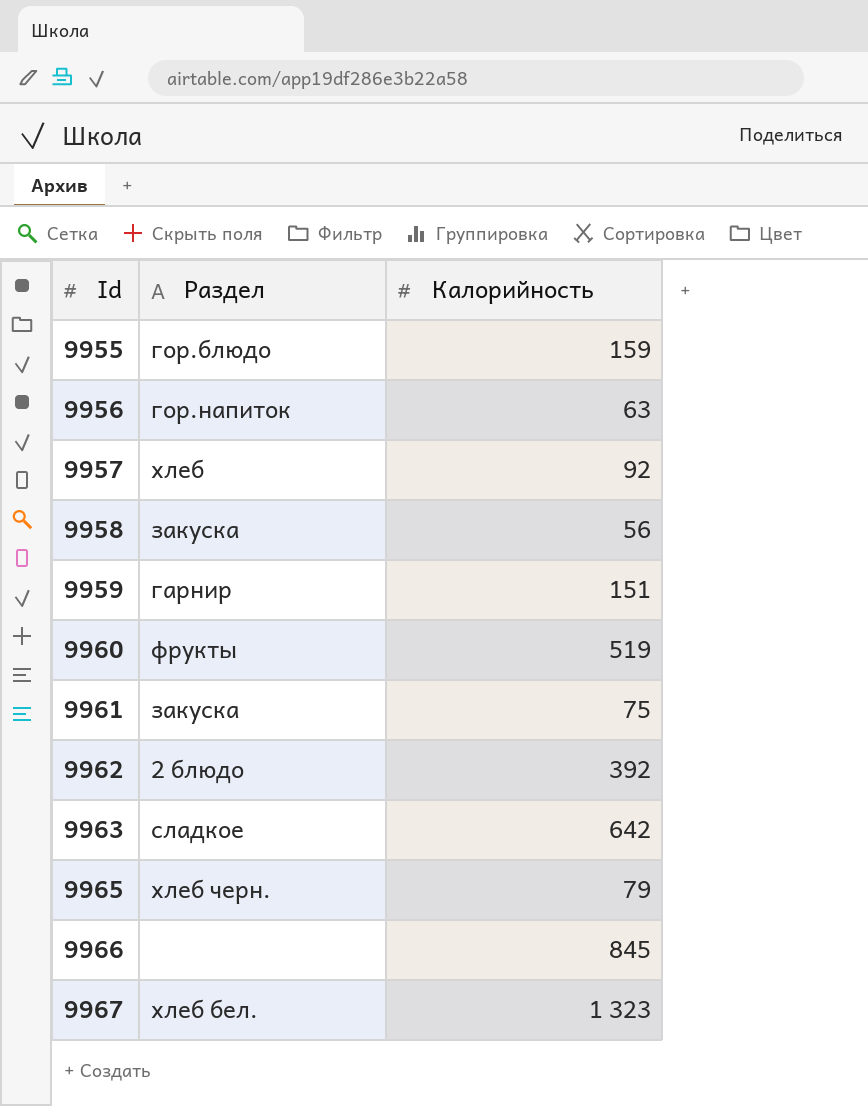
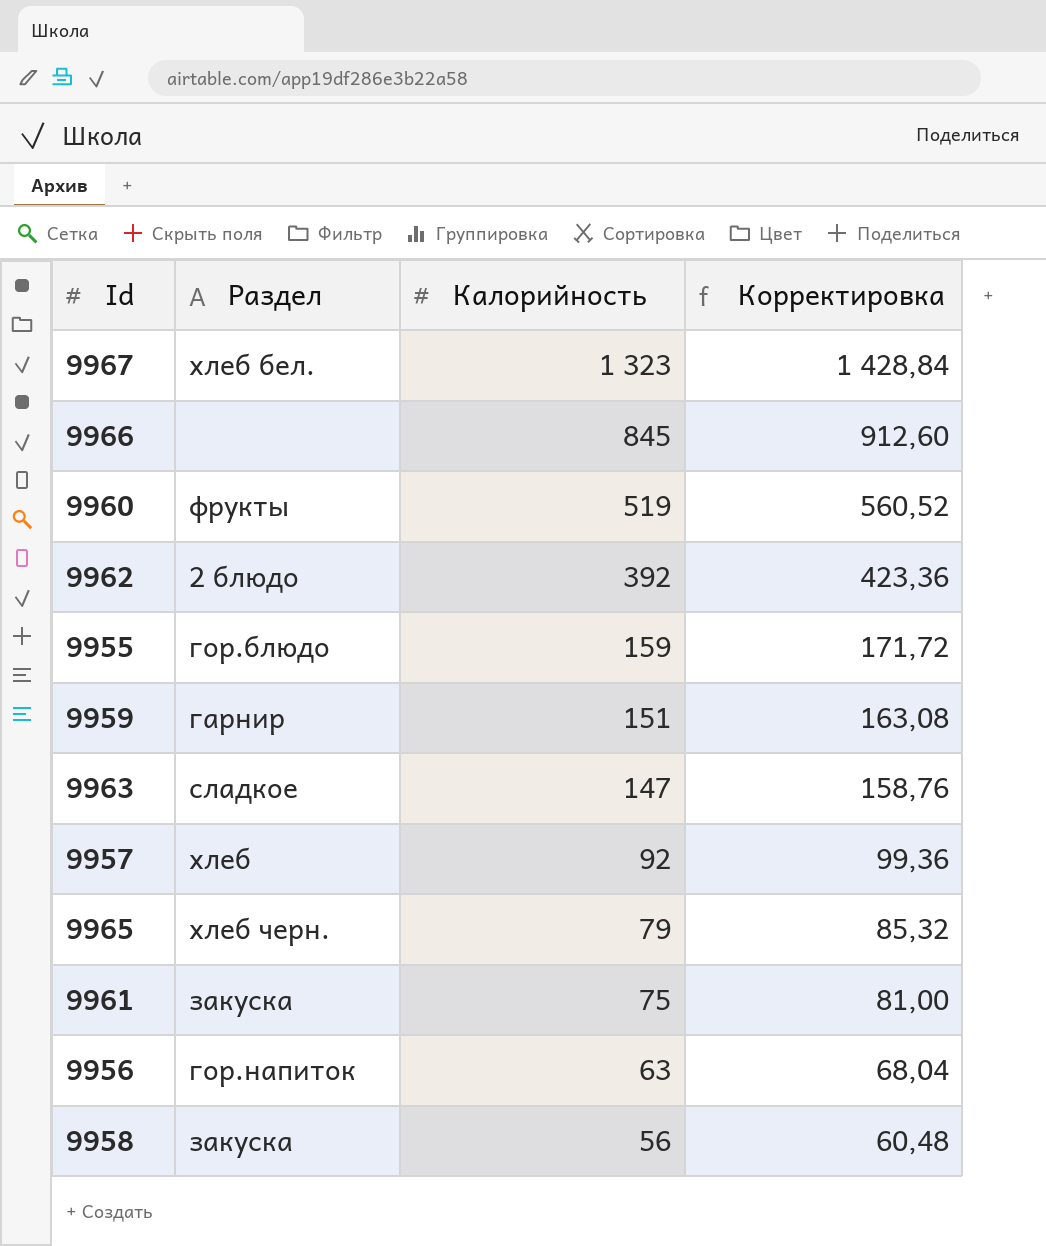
row order: Id ascending -> Калорийность descending
column Корректировка | formula: none -> [Калорийность] * 1,08
9963 | Калорийность: 642 -> 147

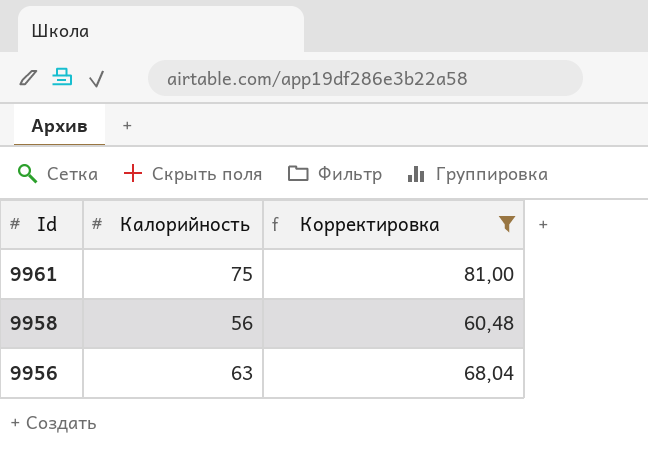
filter: none -> Корректировка <= 81,00
row order: Калорийность descending -> Id descending
column Раздел | position: 2 -> none

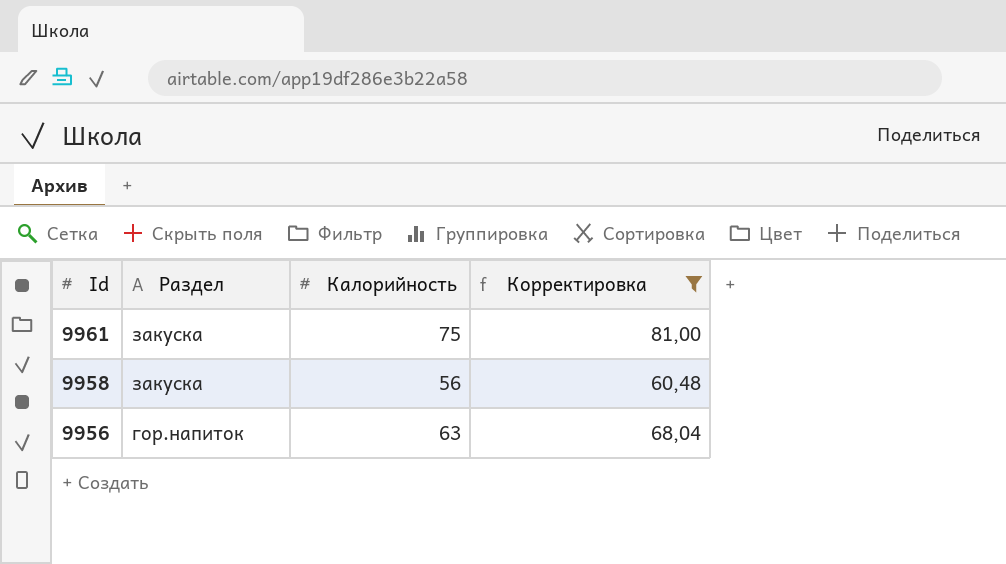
column Раздел | position: none -> 2

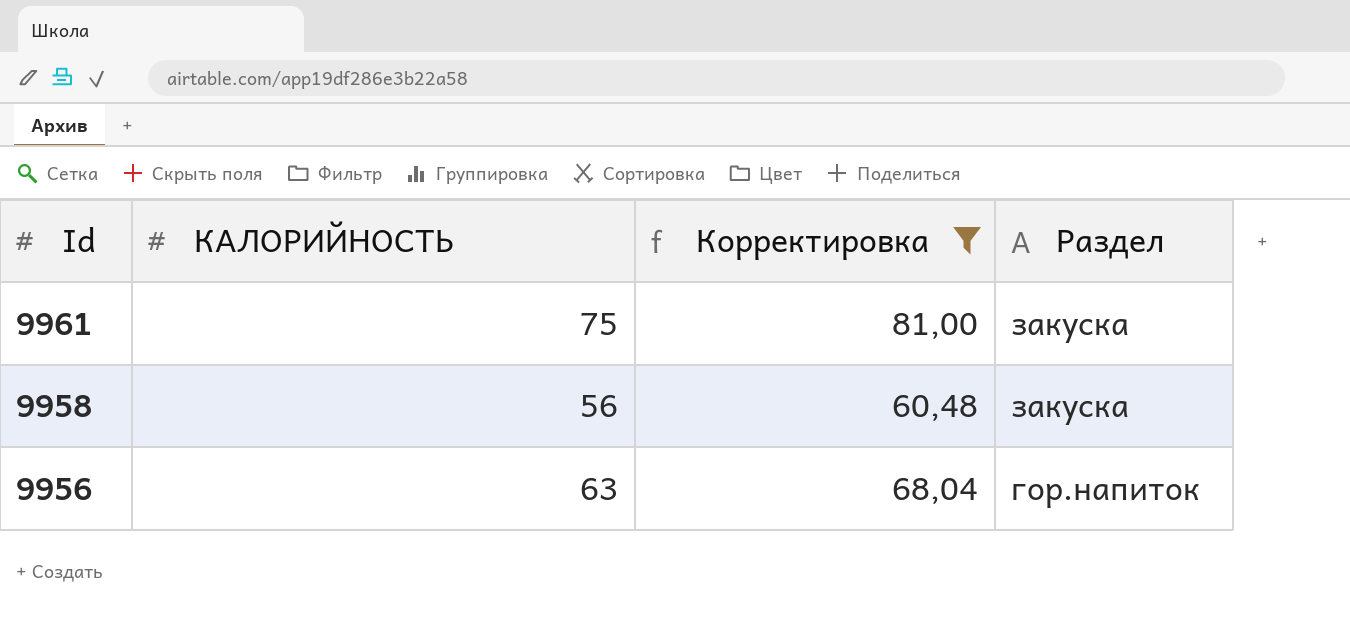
column name: Калорийность -> КАЛОРИЙНОСТЬ
column Раздел | position: 2 -> 4

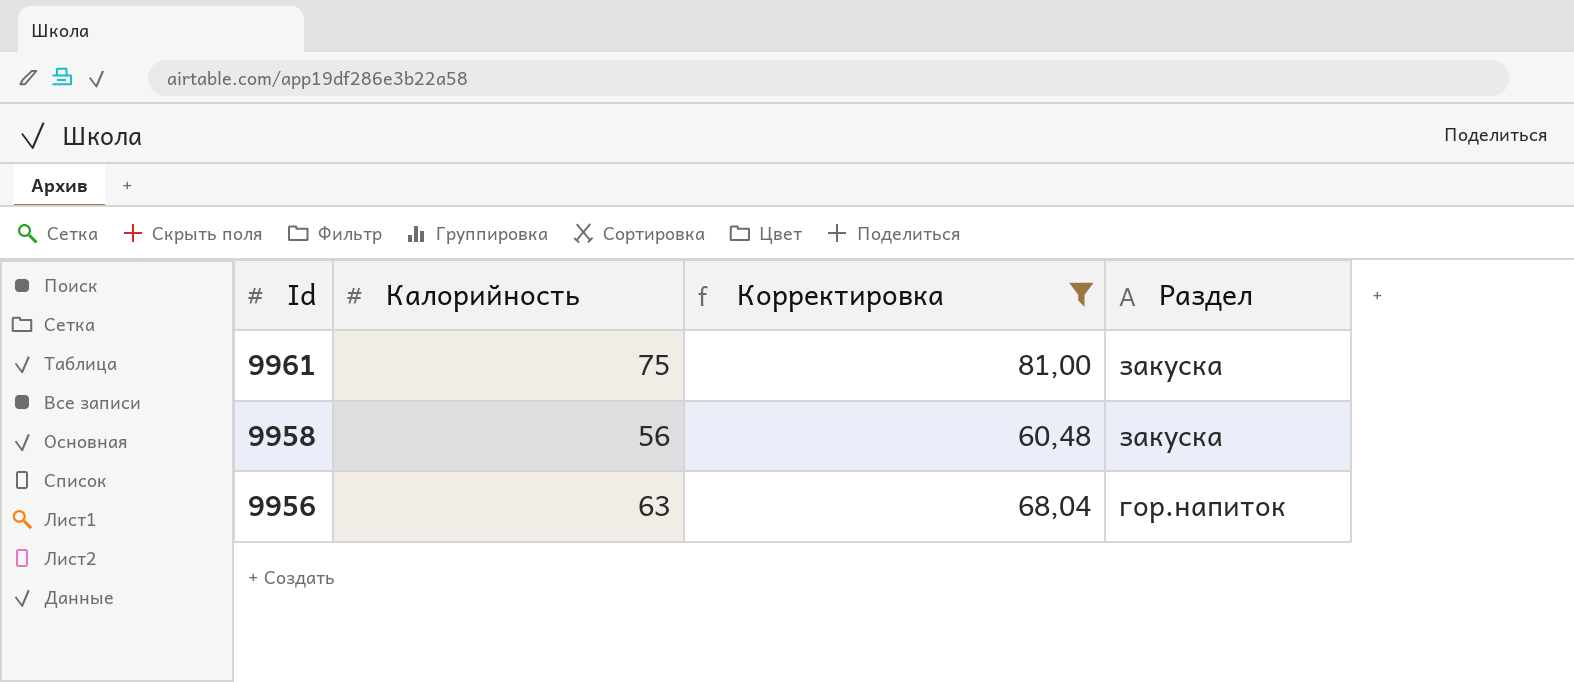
column name: КАЛОРИЙНОСТЬ -> Калорийность

